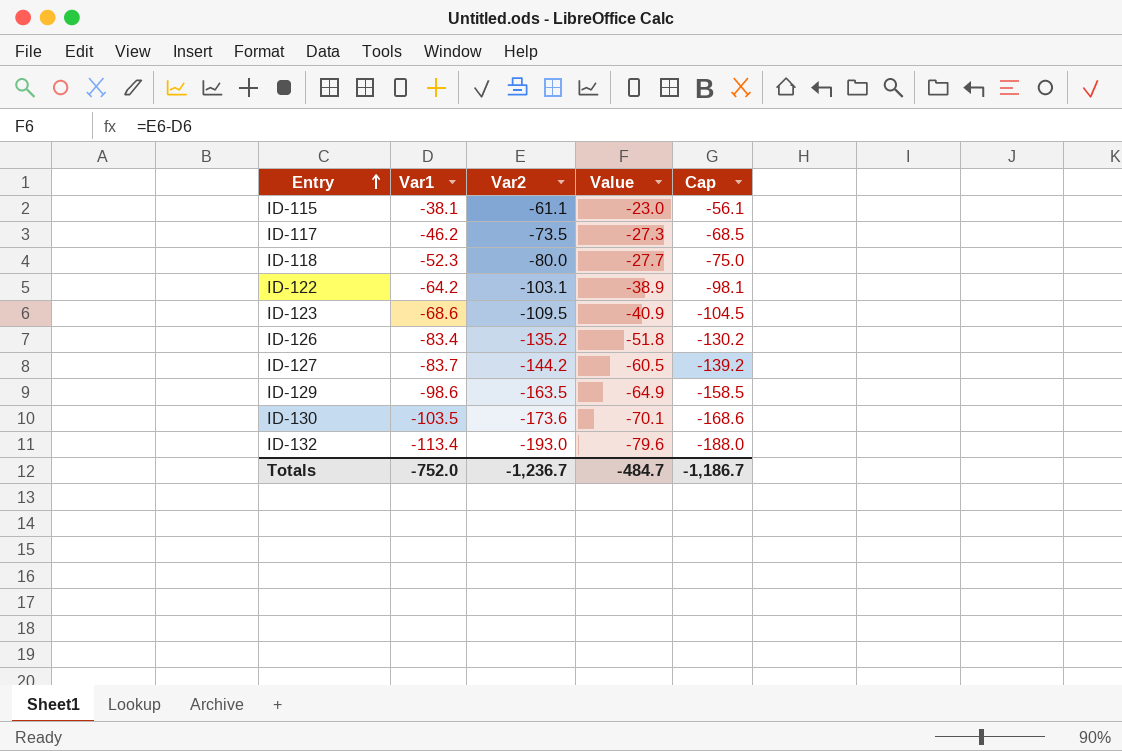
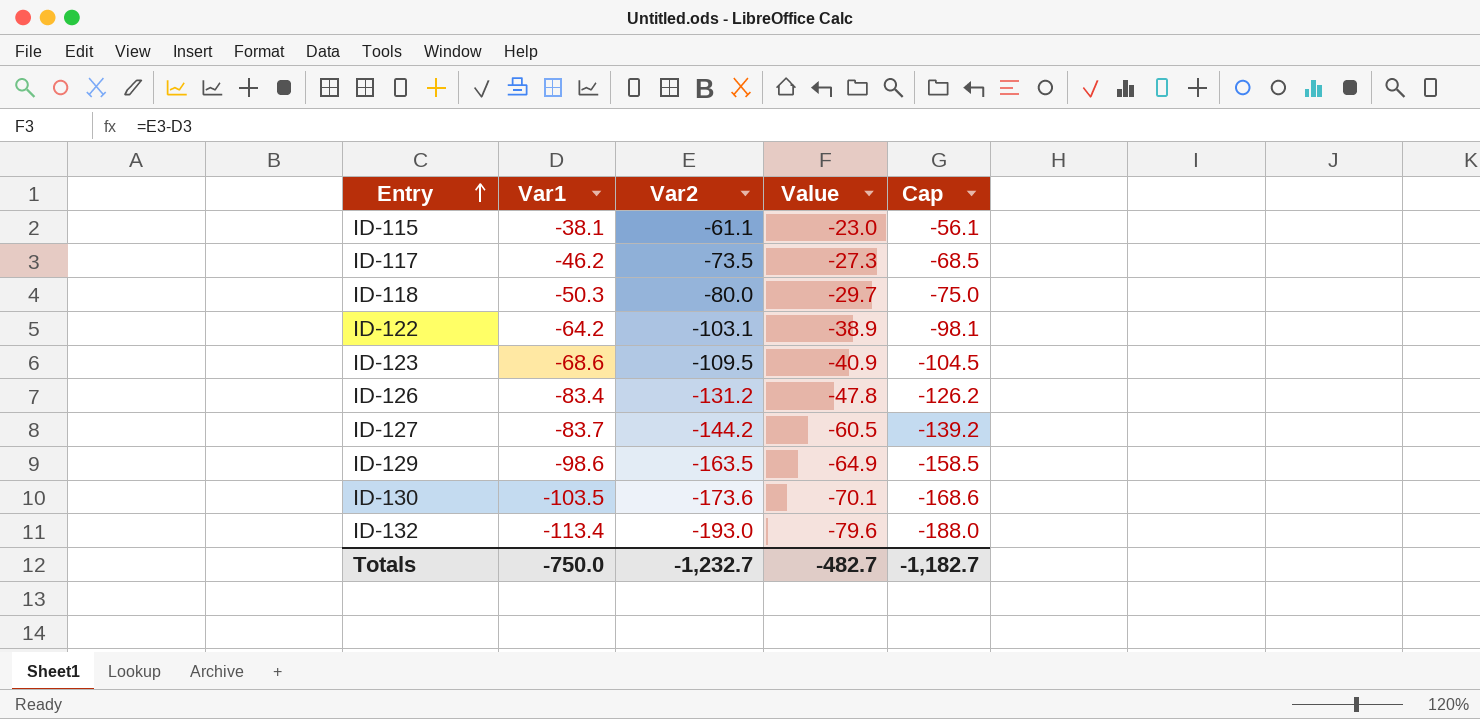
ID-118 | Var1: -52.3 -> -50.3
ID-118 | Value: -27.7 -> -29.7
ID-126 | Var2: -135.2 -> -131.2
ID-126 | Value: -51.8 -> -47.8
ID-126 | Cap: -130.2 -> -126.2
Totals | Var1: -752.0 -> -750.0
Totals | Var2: -1,236.7 -> -1,232.7
Totals | Value: -484.7 -> -482.7
Totals | Cap: -1,186.7 -> -1,182.7

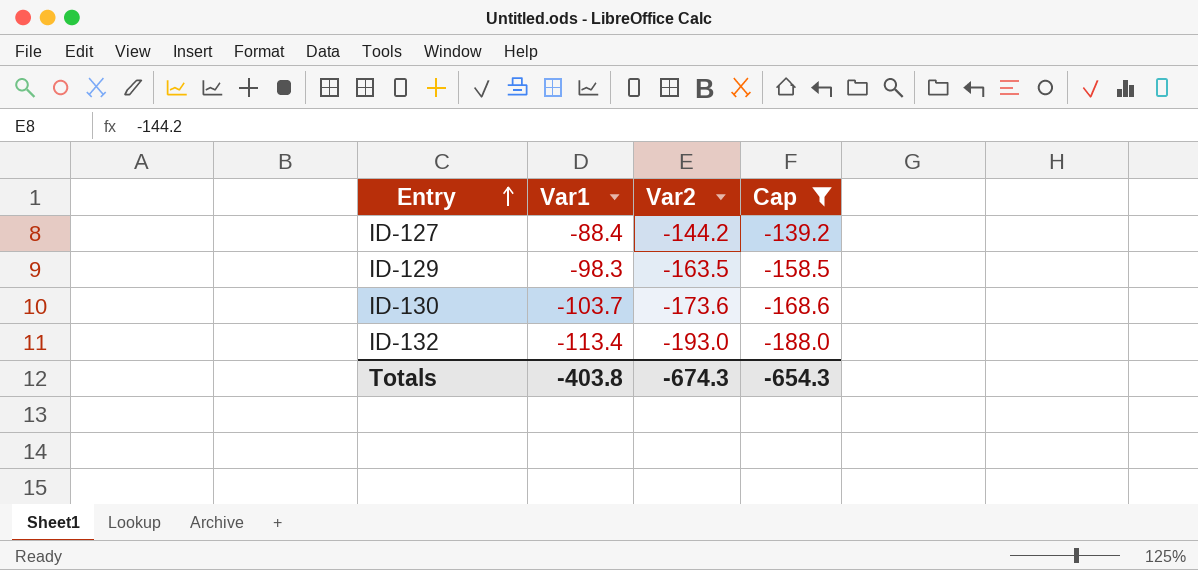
filter: none -> Cap <= -139.2
column Value | formula: [Var2] - [Var1] -> none
ID-127 | Var1: -83.7 -> -88.4
ID-129 | Var1: -98.6 -> -98.3
ID-130 | Var1: -103.5 -> -103.7
Totals | Var1: -750.0 -> -403.8
Totals | Var2: -1,232.7 -> -674.3
Totals | Cap: -1,182.7 -> -654.3

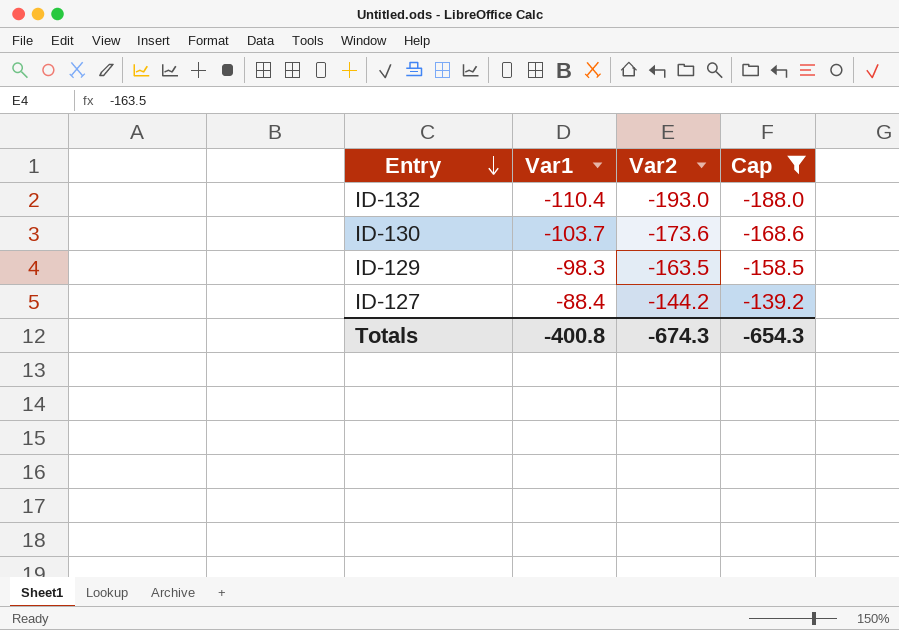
row order: Entry ascending -> Entry descending
ID-132 | Var1: -113.4 -> -110.4
Totals | Var1: -403.8 -> -400.8

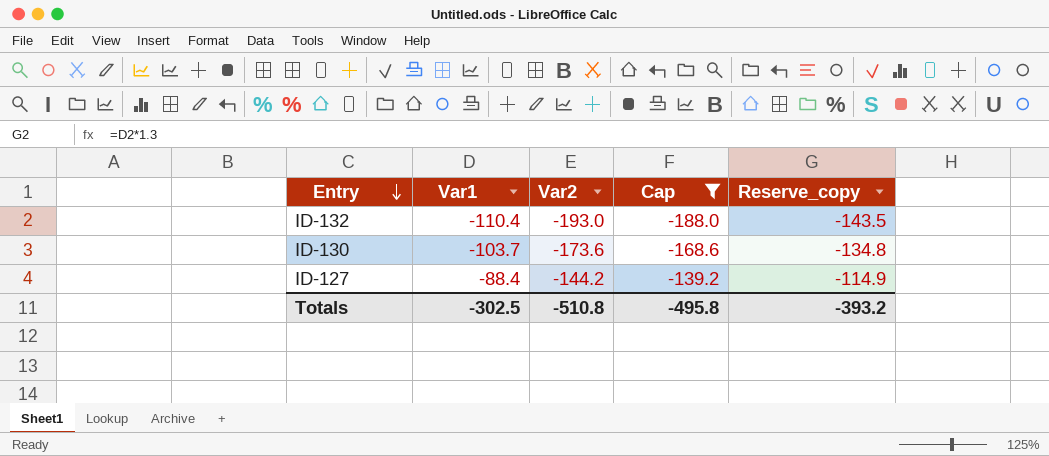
column Reserve_copy | formula: none -> [Var1] * 1.3
row ID-129: -98.3 | -163.5 | -158.5 -> none
Totals | Var1: -400.8 -> -302.5
Totals | Var2: -674.3 -> -510.8
Totals | Cap: -654.3 -> -495.8

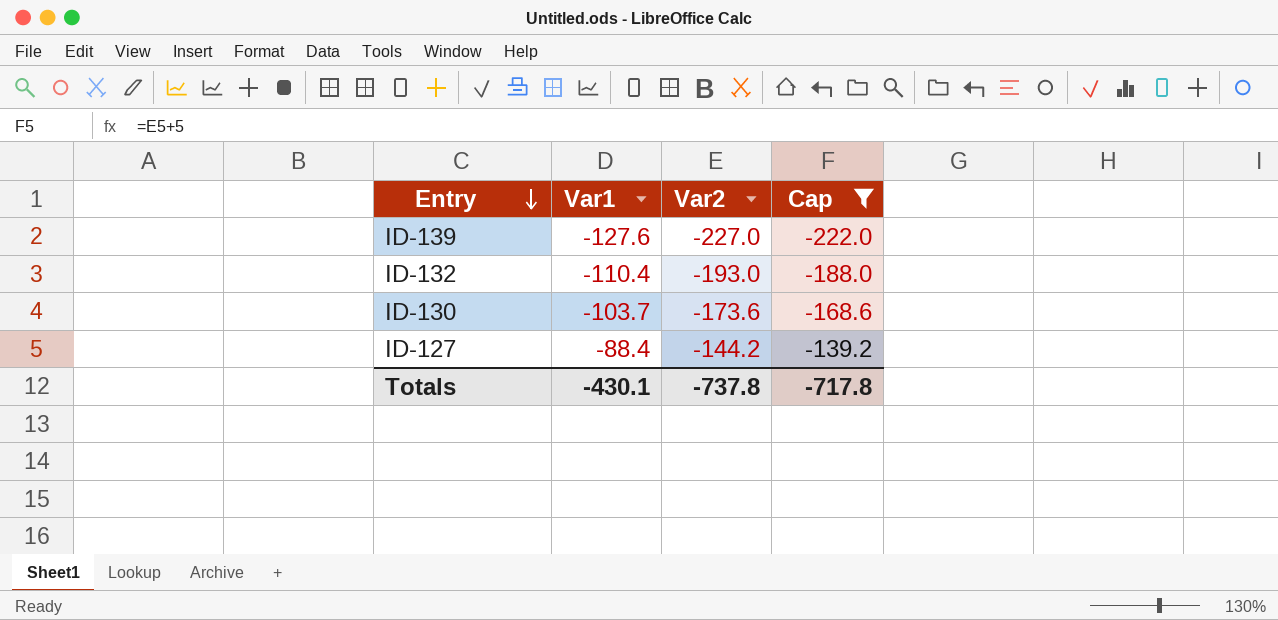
column Reserve_copy | formula: [Var1] * 1.3 -> none
row ID-139: none -> -127.6 | -227.0 | -222.0
Totals | Var1: -302.5 -> -430.1
Totals | Var2: -510.8 -> -737.8
Totals | Cap: -495.8 -> -717.8

